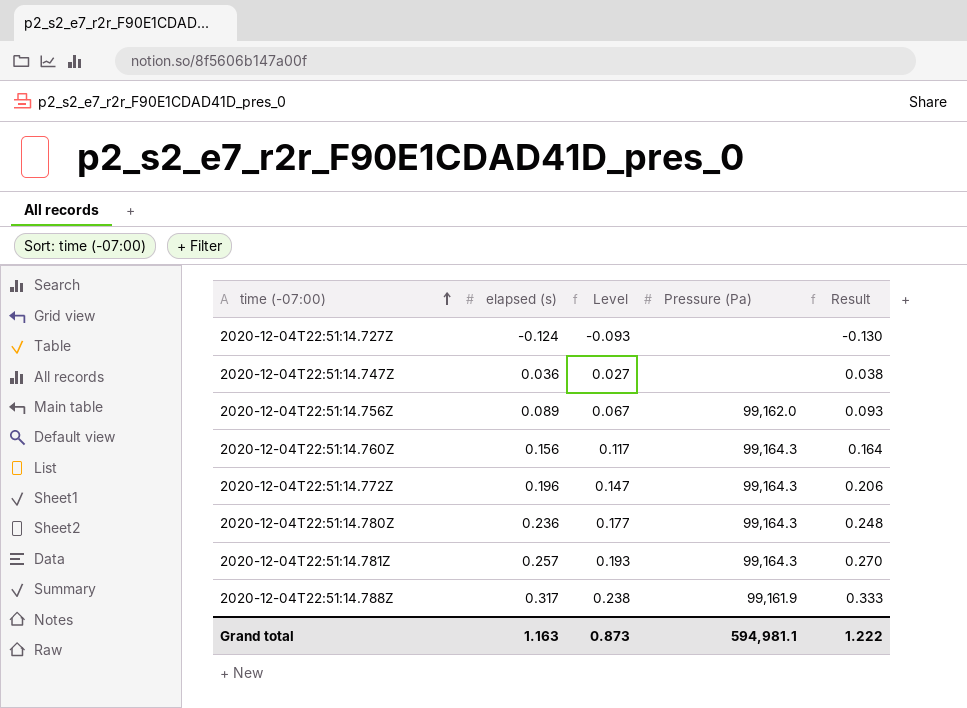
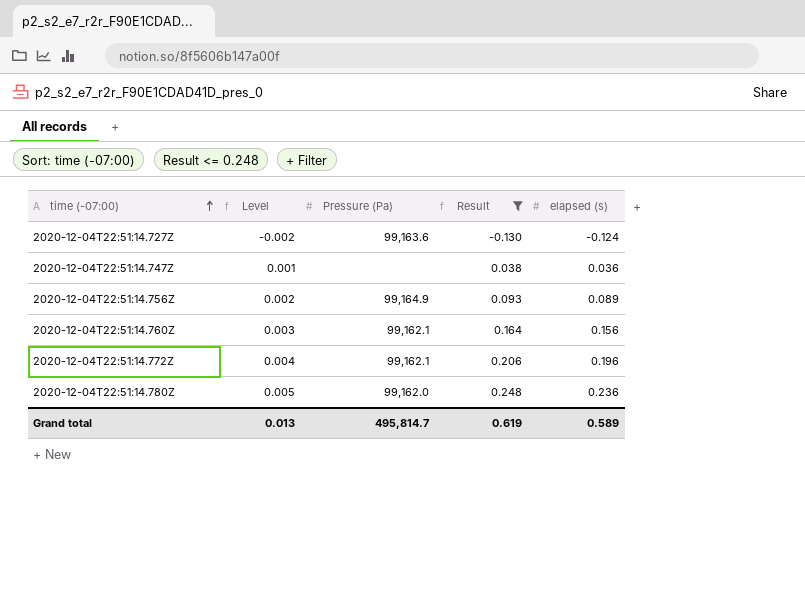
filter: none -> Result <= 0.248
column Level | formula: [elapsed (s)] * 0.75 -> [elapsed (s)] * 0.02
column elapsed (s) | position: 2 -> 5
2020-12-04T22:51:14.727Z | Pressure (Pa): none -> 99,163.6
2020-12-04T22:51:14.756Z | Pressure (Pa): 99,162.0 -> 99,164.9
2020-12-04T22:51:14.760Z | Pressure (Pa): 99,164.3 -> 99,162.1
2020-12-04T22:51:14.772Z | Pressure (Pa): 99,164.3 -> 99,162.1
2020-12-04T22:51:14.780Z | Pressure (Pa): 99,164.3 -> 99,162.0
Grand total | Level: 0.873 -> 0.013
Grand total | Pressure (Pa): 594,981.1 -> 495,814.7
Grand total | Result: 1.222 -> 0.619
Grand total | elapsed (s): 1.163 -> 0.589

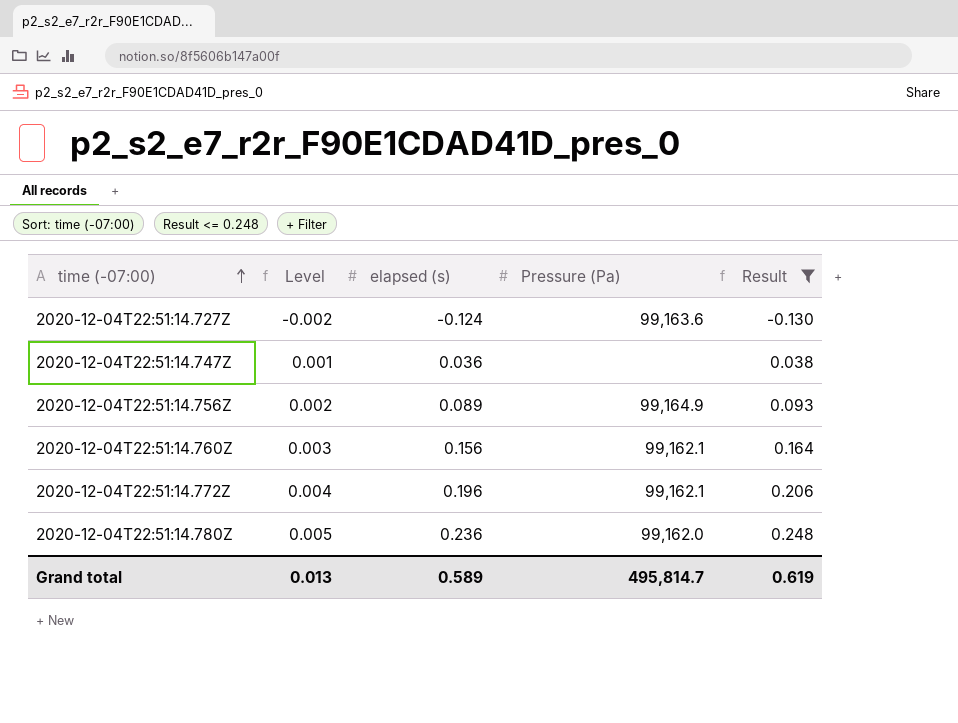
column elapsed (s) | position: 5 -> 3

